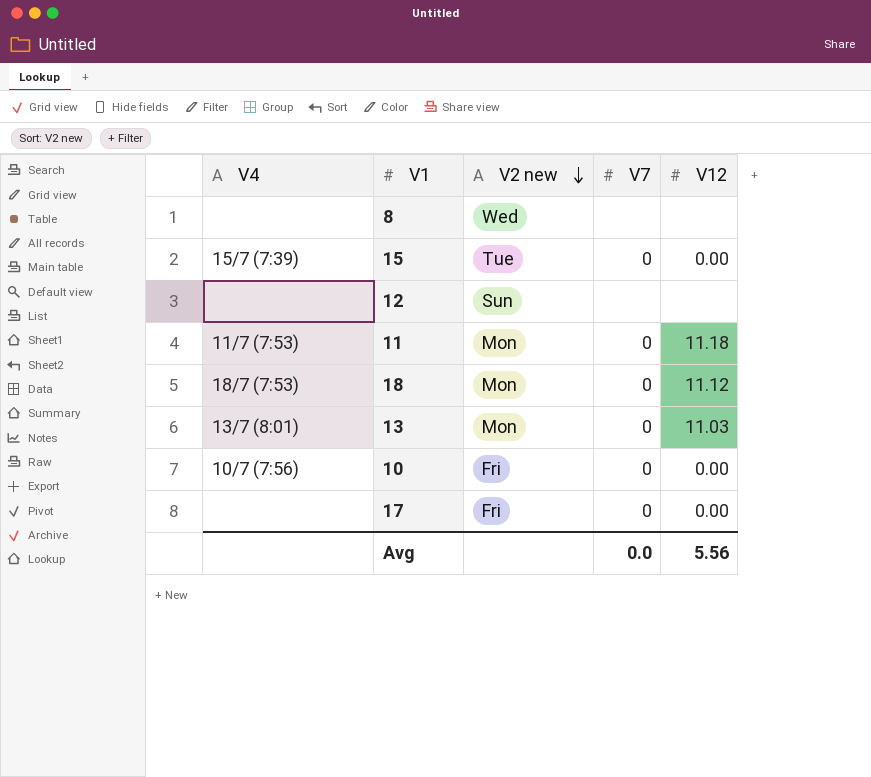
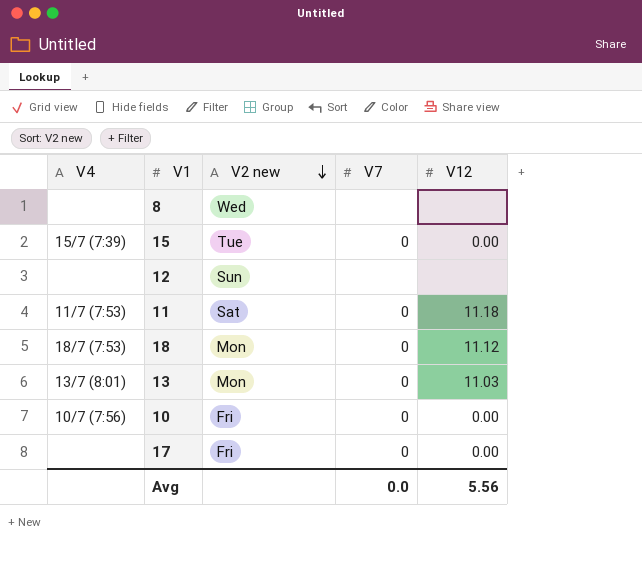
11 | V2 new: Mon -> Sat

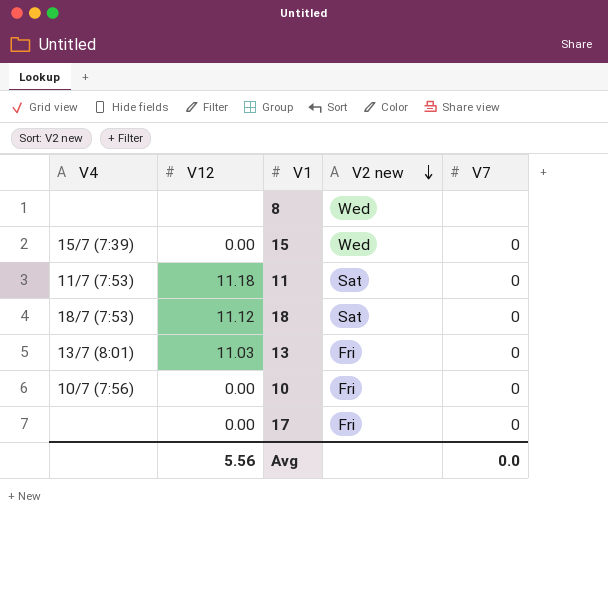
column V12 | position: 5 -> 2
row 12: none | Sun | none | none -> none
15 | V2 new: Tue -> Wed
18 | V2 new: Mon -> Sat
13 | V2 new: Mon -> Fri

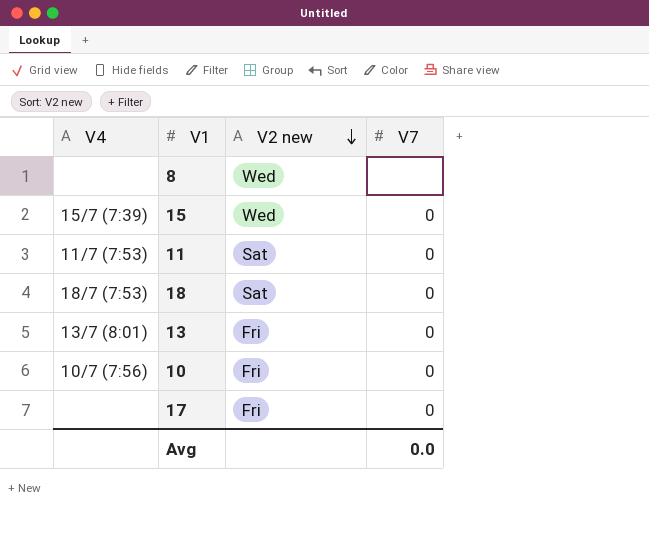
column V12 | position: 2 -> none

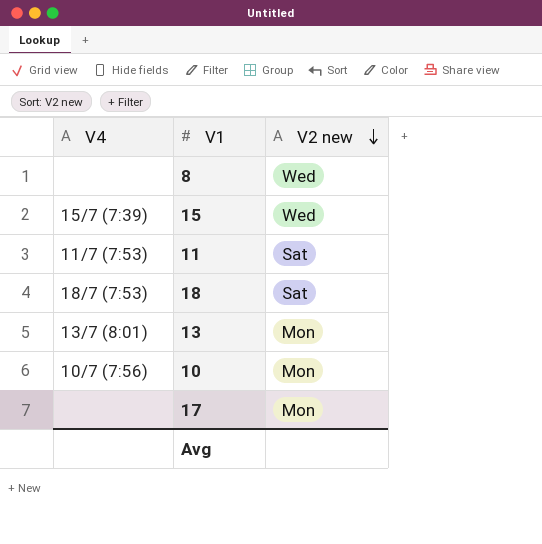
column V7 | position: 4 -> none
13 | V2 new: Fri -> Mon
10 | V2 new: Fri -> Mon
17 | V2 new: Fri -> Mon

